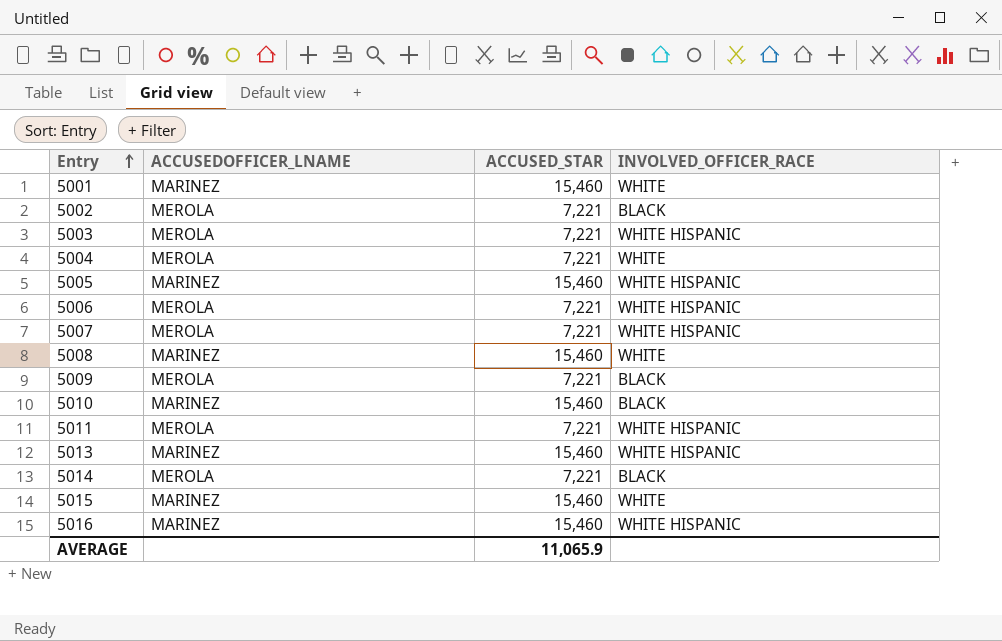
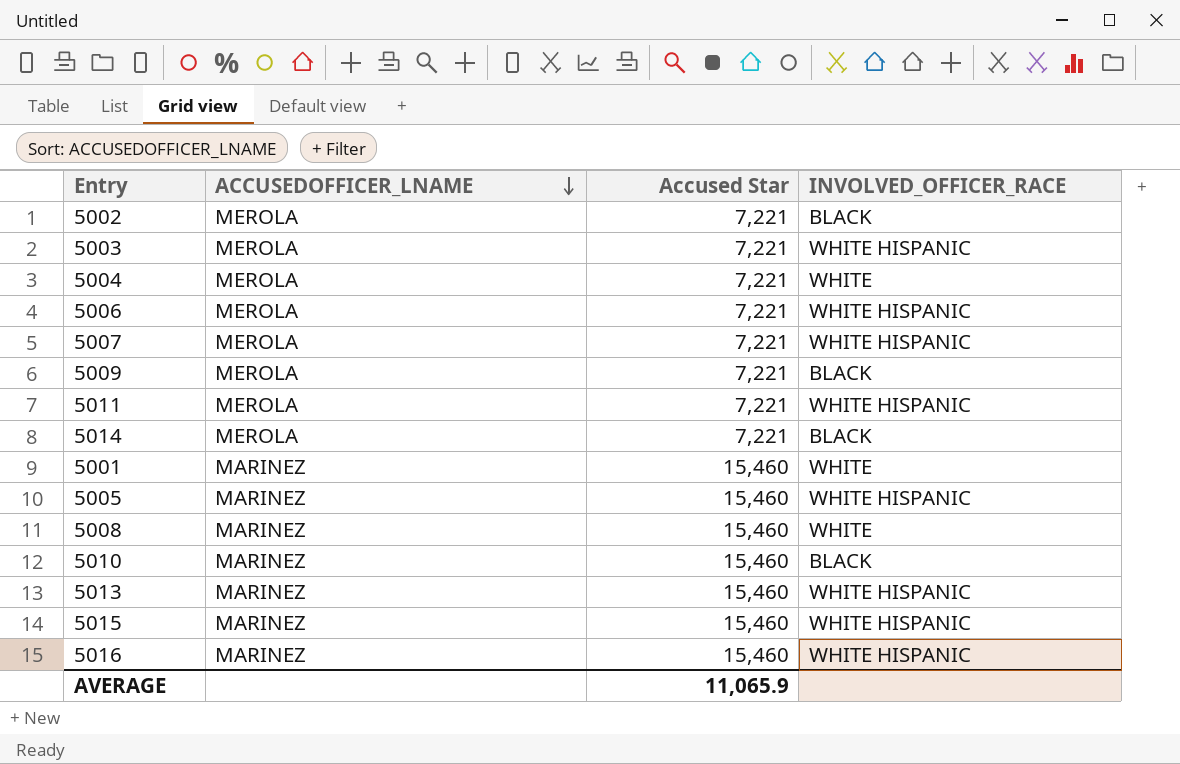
row order: Entry ascending -> ACCUSEDOFFICER_LNAME descending
column name: ACCUSED_STAR -> Accused Star
5015 | INVOLVED_OFFICER_RACE: WHITE -> WHITE HISPANIC

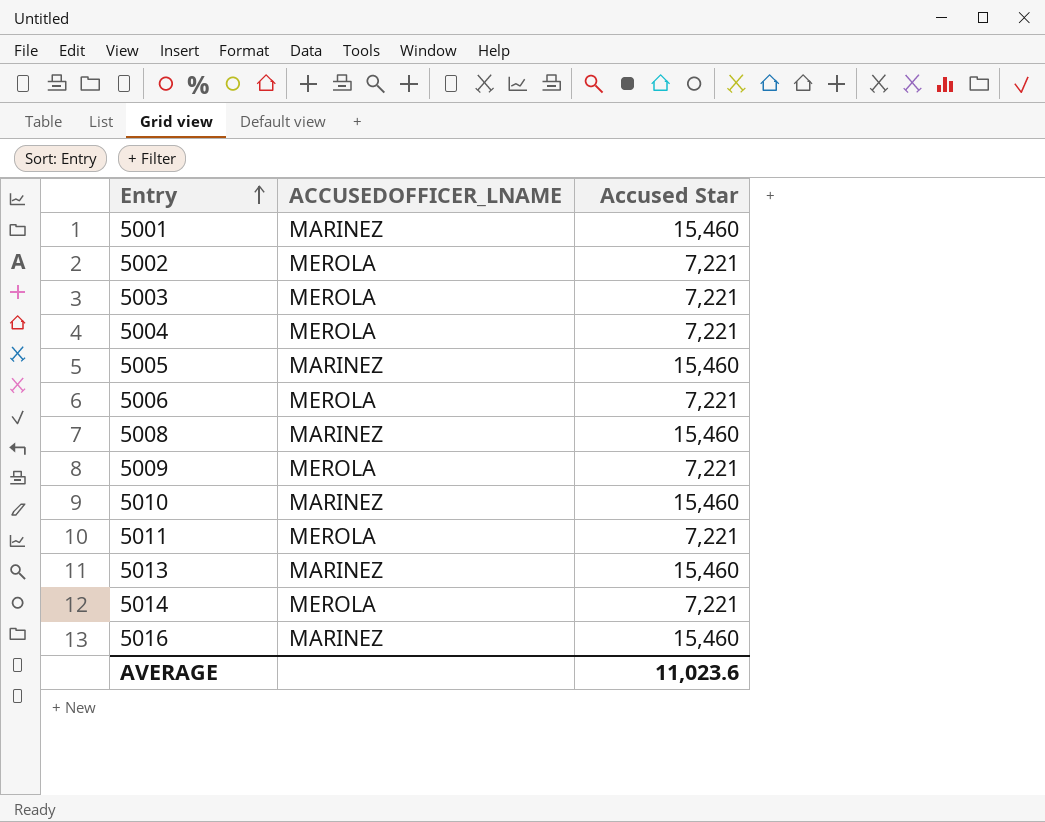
row order: ACCUSEDOFFICER_LNAME descending -> Entry ascending
column INVOLVED_OFFICER_RACE | position: 4 -> none
row 5007: MEROLA | 7,221 | WHITE HISPANIC -> none
row 5015: MARINEZ | 15,460 | WHITE HISPANIC -> none
AVERAGE | Accused Star: 11,065.9 -> 11,023.6

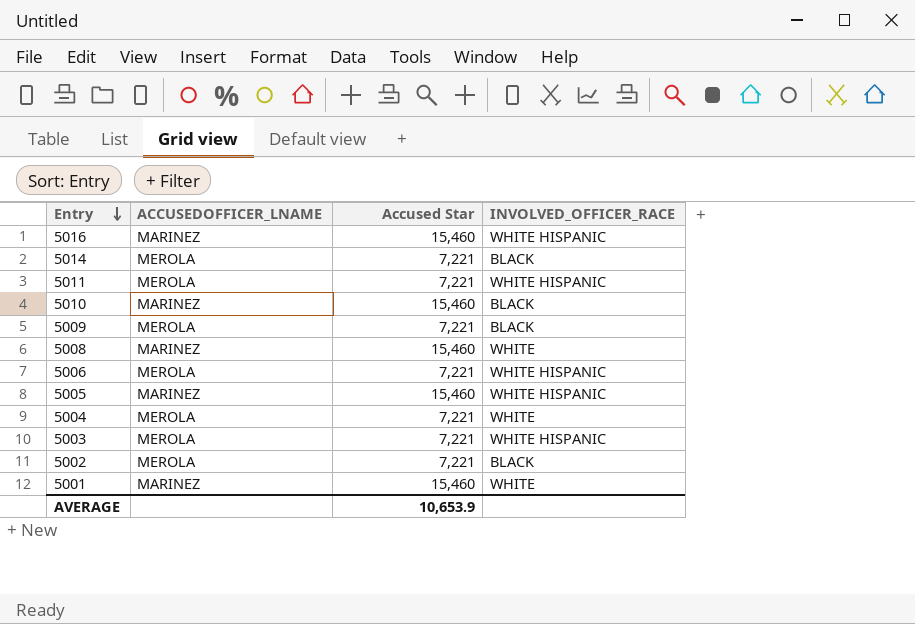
row order: Entry ascending -> Entry descending
column INVOLVED_OFFICER_RACE | position: none -> 4
row 5013: MARINEZ | 15,460 -> none
AVERAGE | Accused Star: 11,023.6 -> 10,653.9

